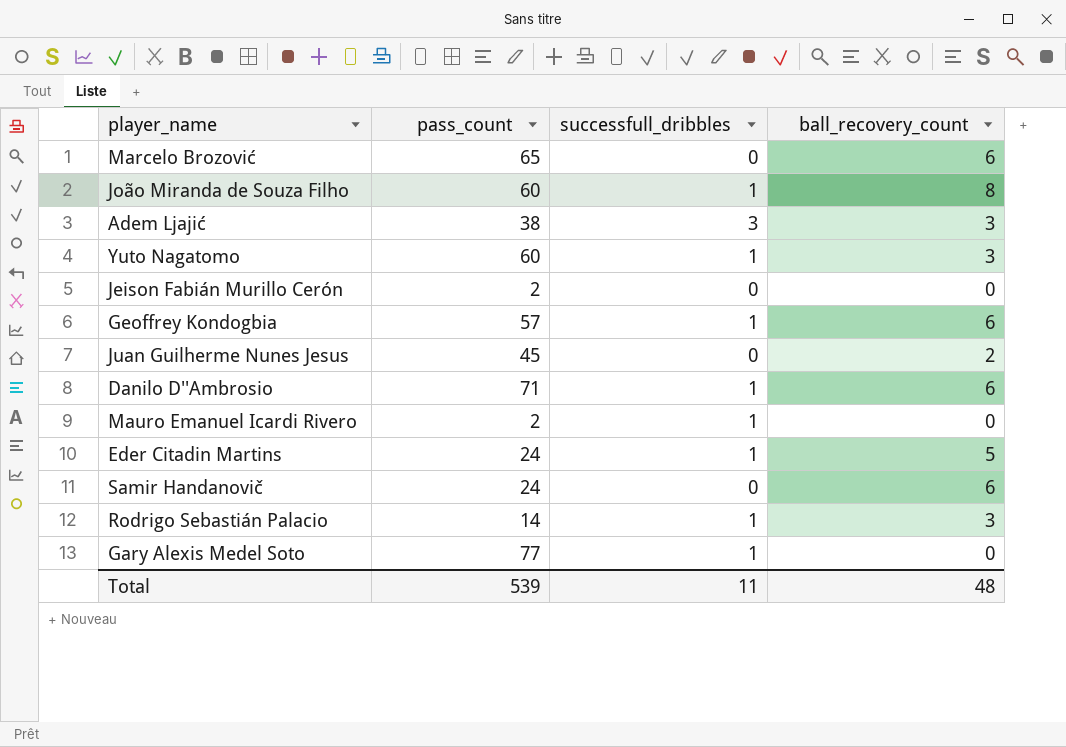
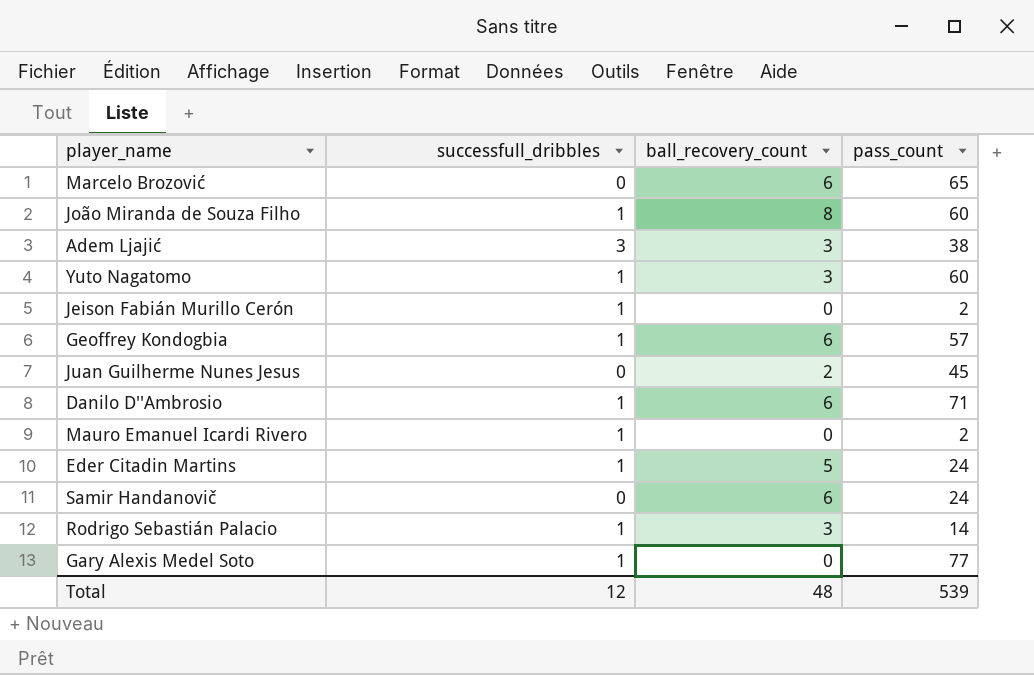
column pass_count | position: 2 -> 4
Jeison Fabián Murillo Cerón | successfull_dribbles: 0 -> 1
Total | successfull_dribbles: 11 -> 12

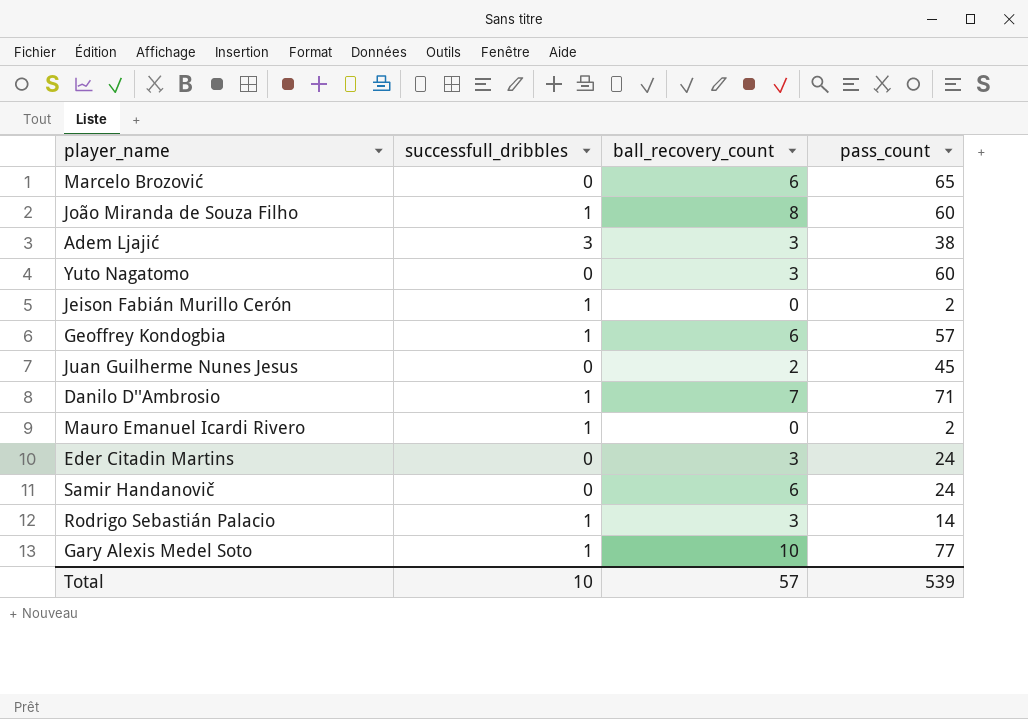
Yuto Nagatomo | successfull_dribbles: 1 -> 0
Danilo D''Ambrosio | ball_recovery_count: 6 -> 7
Eder Citadin Martins | successfull_dribbles: 1 -> 0
Eder Citadin Martins | ball_recovery_count: 5 -> 3
Gary Alexis Medel Soto | ball_recovery_count: 0 -> 10
Total | successfull_dribbles: 12 -> 10
Total | ball_recovery_count: 48 -> 57

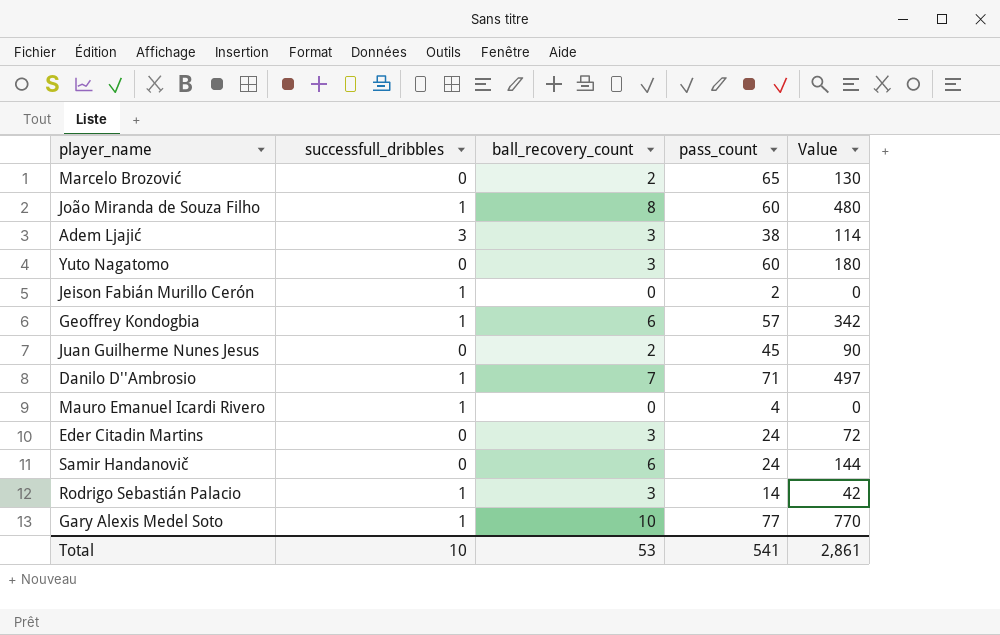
column Value | formula: none -> [ball_recovery_count] * [pass_count]
Marcelo Brozović | ball_recovery_count: 6 -> 2
Mauro Emanuel Icardi Rivero | pass_count: 2 -> 4
Total | ball_recovery_count: 57 -> 53
Total | pass_count: 539 -> 541

